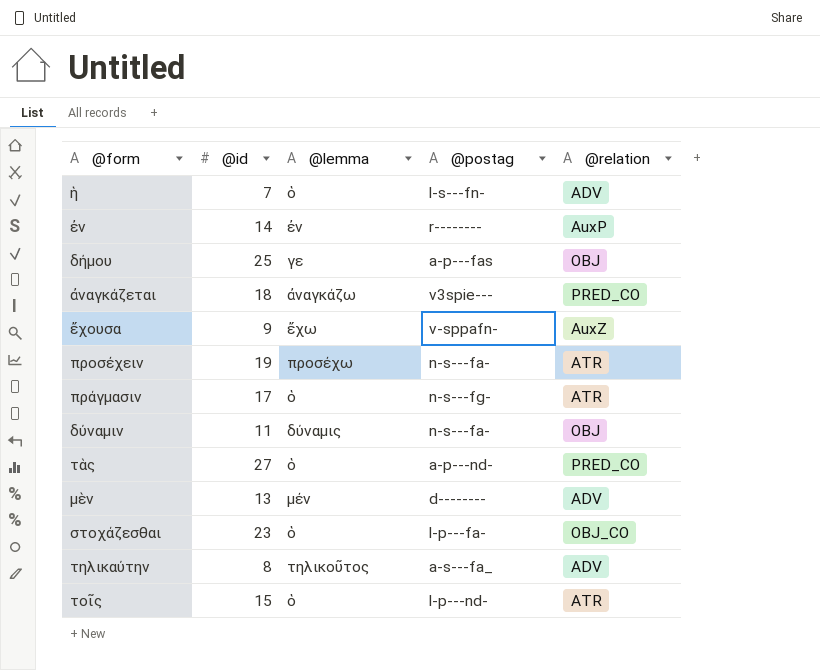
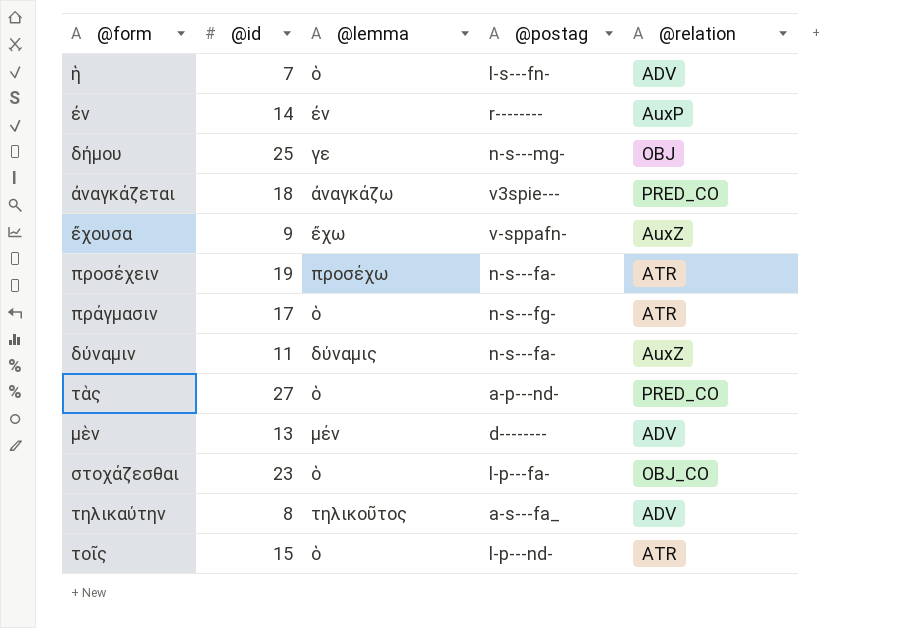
δήμου | @postag: a-p---fas -> n-s---mg-
δύναμιν | @relation: OBJ -> AuxZ

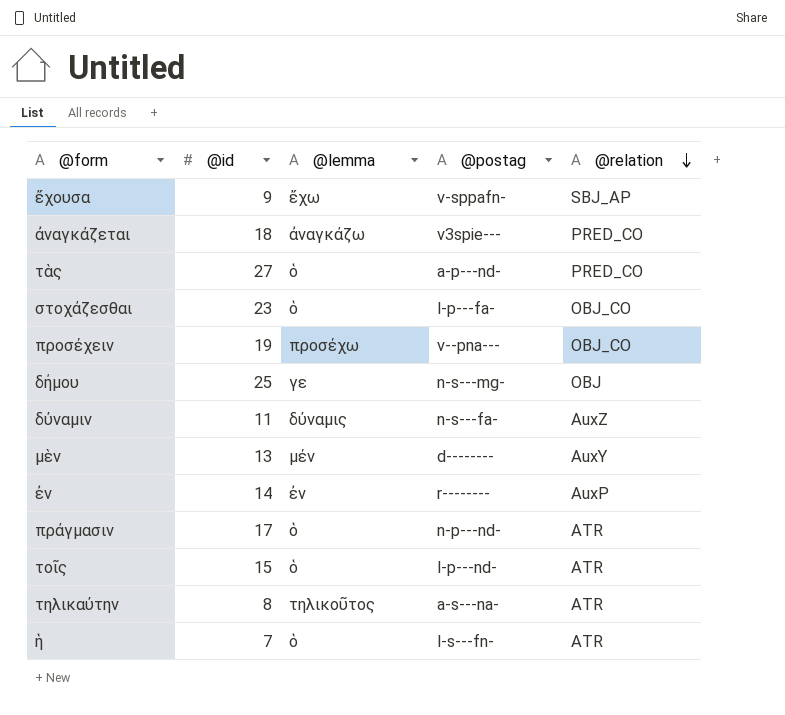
row order: none -> @relation descending
ἔχουσα | @relation: AuxZ -> SBJ_AP
προσέχειν | @postag: n-s---fa- -> v--pna---
προσέχειν | @relation: ATR -> OBJ_CO
μὲν | @relation: ADV -> AuxY
πράγμασιν | @postag: n-s---fg- -> n-p---nd-
τηλικαύτην | @postag: a-s---fa_ -> a-s---na-
τηλικαύτην | @relation: ADV -> ATR
ἡ | @relation: ADV -> ATR

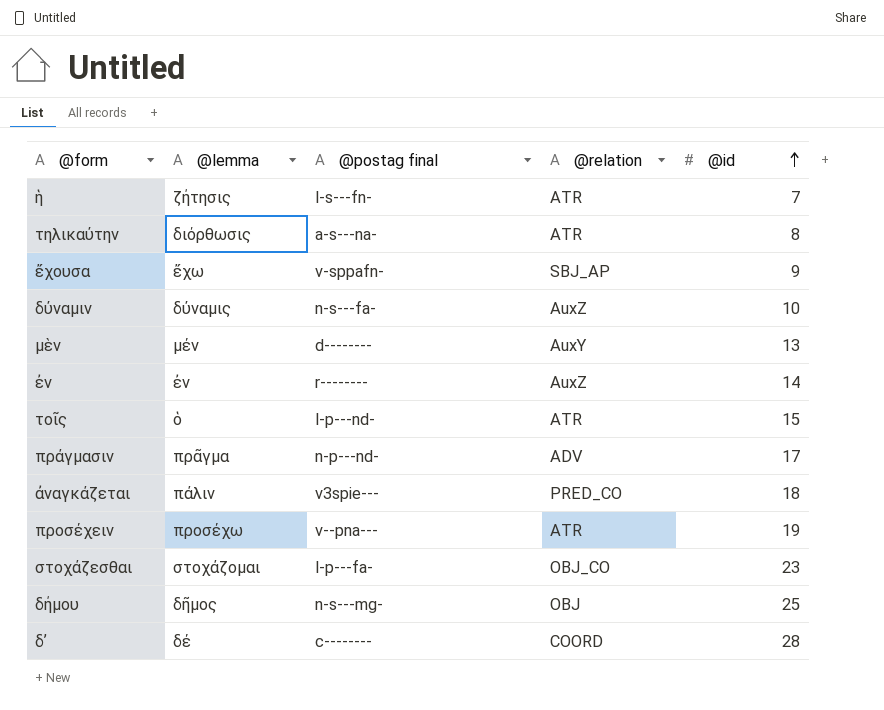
row order: @relation descending -> @id ascending
column name: @postag -> @postag final
column @id | position: 2 -> 5
row τὰς: 27 | ὁ | a-p---nd- | PRED_CO -> none
ἡ | @lemma: ὁ -> ζήτησις
τηλικαύτην | @lemma: τηλικοῦτος -> διόρθωσις
δύναμιν | @id: 11 -> 10
ἐν | @relation: AuxP -> AuxZ
πράγμασιν | @lemma: ὁ -> πρᾶγμα
πράγμασιν | @relation: ATR -> ADV
ἀναγκάζεται | @lemma: ἀναγκάζω -> πάλιν
προσέχειν | @relation: OBJ_CO -> ATR
στοχάζεσθαι | @lemma: ὁ -> στοχάζομαι
δήμου | @lemma: γε -> δῆμος
row δʼ: none -> δέ | c-------- | COORD | 28

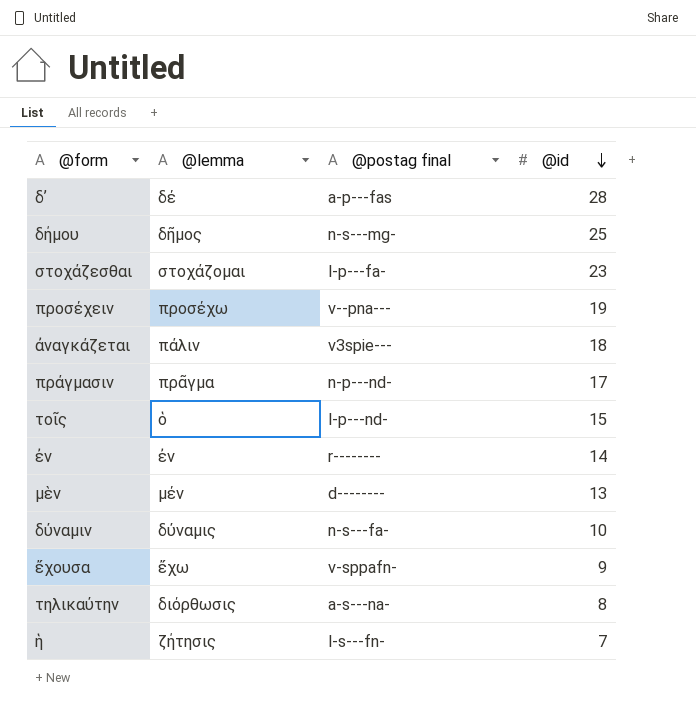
row order: @id ascending -> @id descending
column @relation | position: 4 -> none
δʼ | @postag final: c-------- -> a-p---fas

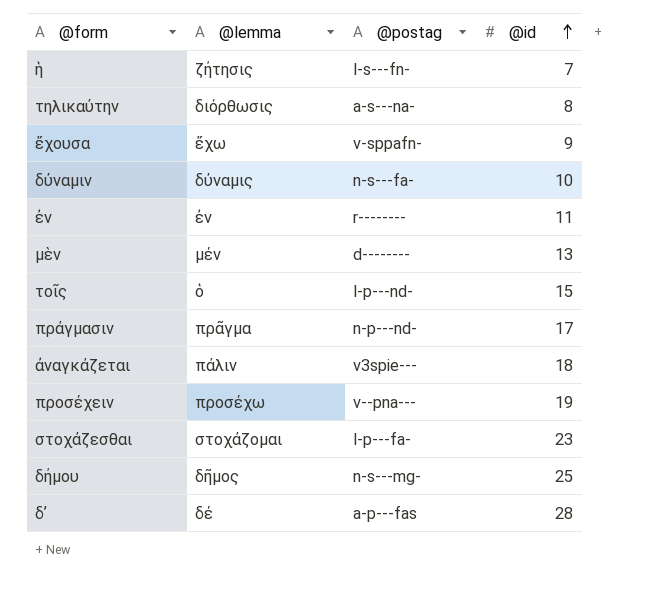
row order: @id descending -> @id ascending
column name: @postag final -> @postag
ἐν | @id: 14 -> 11

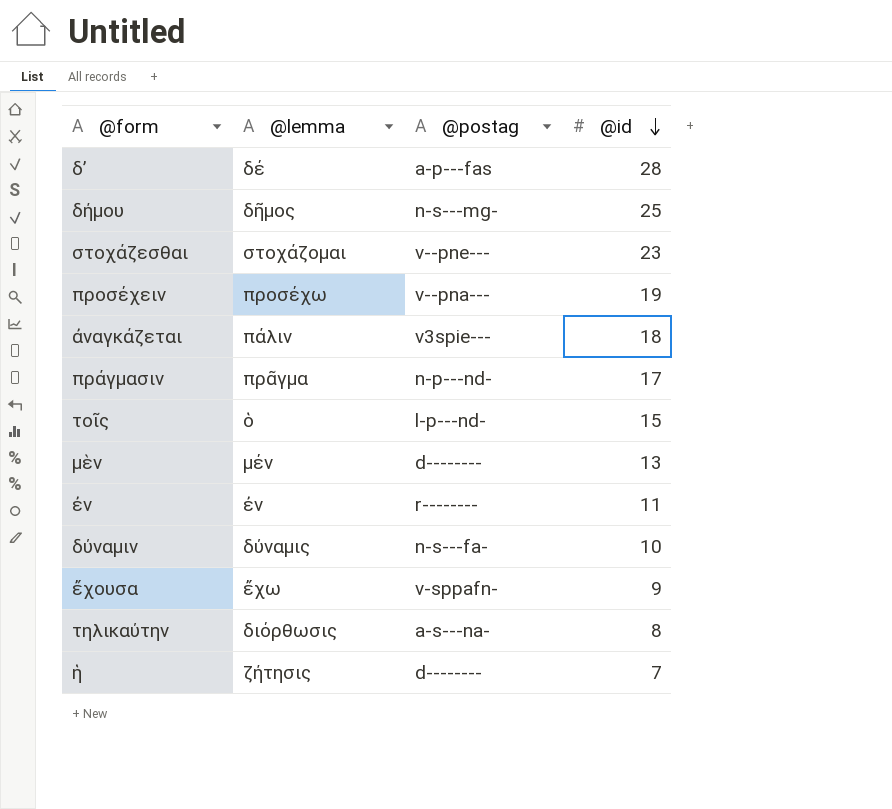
row order: @id ascending -> @id descending
στοχάζεσθαι | @postag: l-p---fa- -> v--pne---
ἡ | @postag: l-s---fn- -> d--------

